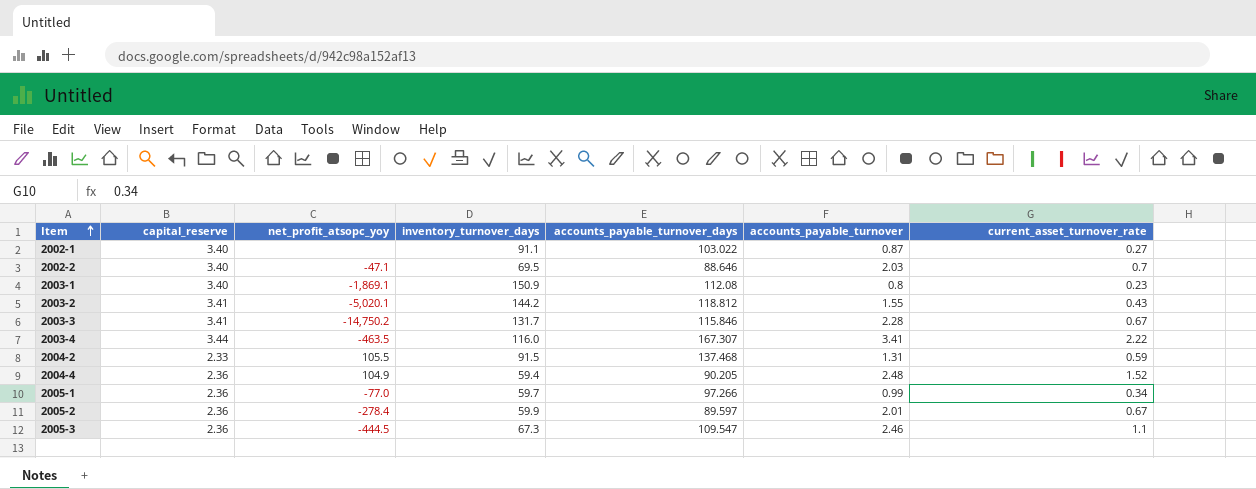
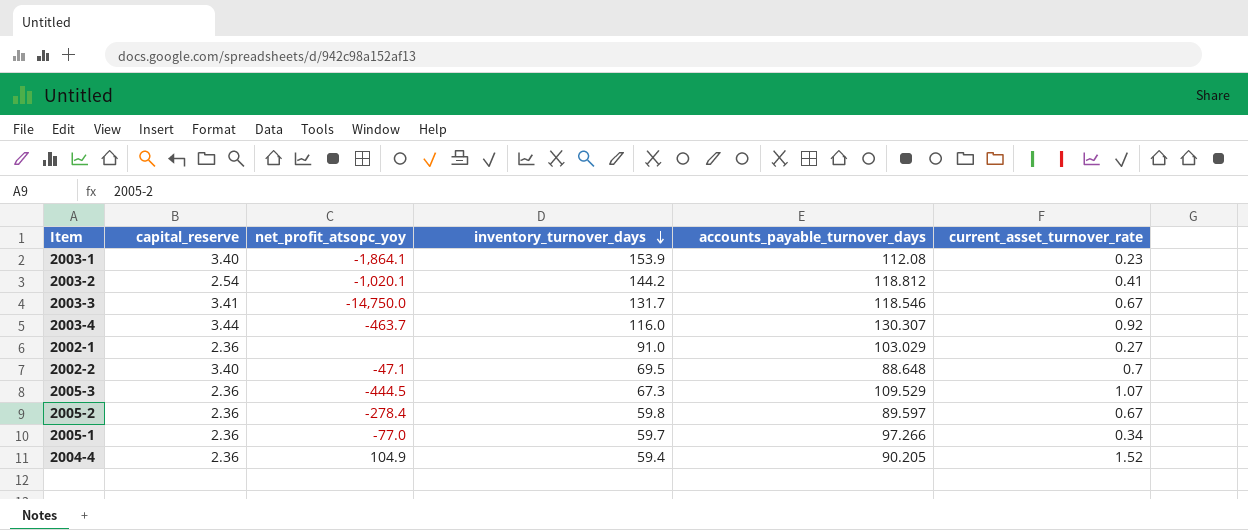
row order: Item ascending -> inventory_turnover_days descending
column accounts_payable_turnover | position: 6 -> none
row 2004-2: 2.33 | 105.5 | 91.5 | 137.468 | 1.31 | 0.59 -> none
2003-1 | net_profit_atsopc_yoy: -1,869.1 -> -1,864.1
2003-1 | inventory_turnover_days: 150.9 -> 153.9
2003-2 | capital_reserve: 3.41 -> 2.54
2003-2 | net_profit_atsopc_yoy: -5,020.1 -> -1,020.1
2003-2 | current_asset_turnover_rate: 0.43 -> 0.41
2003-3 | net_profit_atsopc_yoy: -14,750.2 -> -14,750.0
2003-3 | accounts_payable_turnover_days: 115.846 -> 118.546
2003-4 | net_profit_atsopc_yoy: -463.5 -> -463.7
2003-4 | accounts_payable_turnover_days: 167.307 -> 130.307
2003-4 | current_asset_turnover_rate: 2.22 -> 0.92
2002-1 | capital_reserve: 3.40 -> 2.36
2002-1 | inventory_turnover_days: 91.1 -> 91.0
2002-1 | accounts_payable_turnover_days: 103.022 -> 103.029
2002-2 | accounts_payable_turnover_days: 88.646 -> 88.648
2005-3 | accounts_payable_turnover_days: 109.547 -> 109.529
2005-3 | current_asset_turnover_rate: 1.1 -> 1.07
2005-2 | inventory_turnover_days: 59.9 -> 59.8

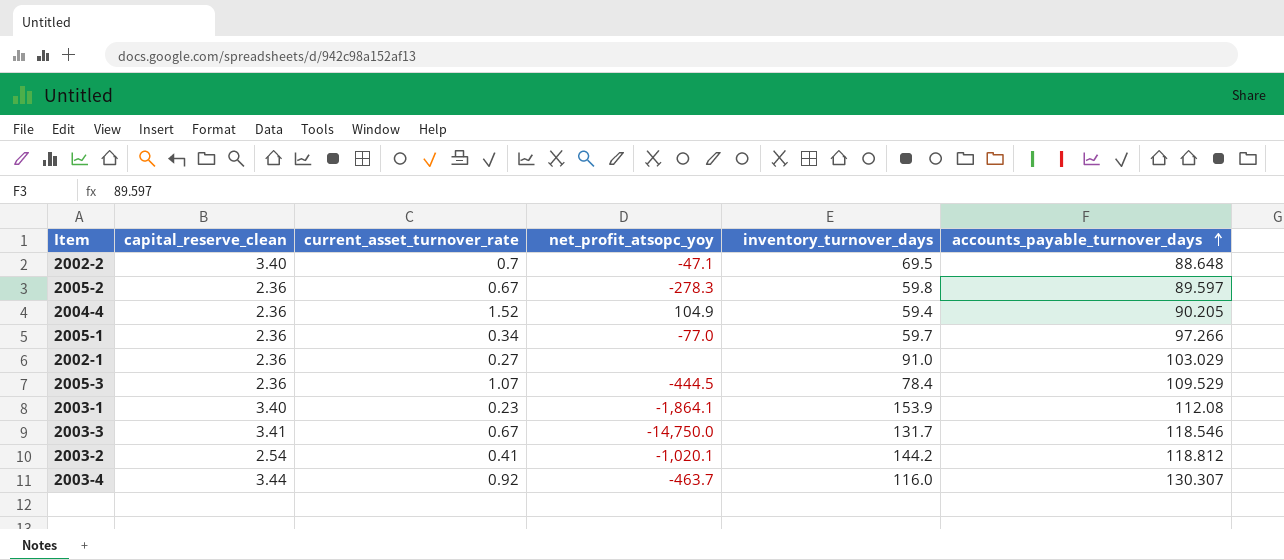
row order: inventory_turnover_days descending -> accounts_payable_turnover_days ascending
column name: capital_reserve -> capital_reserve_clean
column current_asset_turnover_rate | position: 6 -> 3
2005-2 | net_profit_atsopc_yoy: -278.4 -> -278.3
2005-3 | inventory_turnover_days: 67.3 -> 78.4

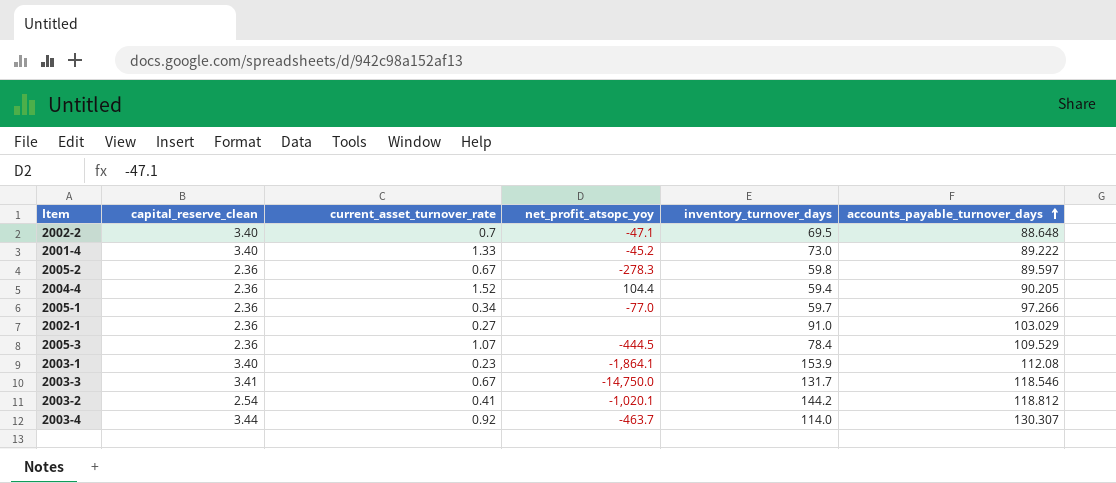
row 2001-4: none -> 3.40 | 1.33 | -45.2 | 73.0 | 89.222
2004-4 | net_profit_atsopc_yoy: 104.9 -> 104.4
2003-4 | inventory_turnover_days: 116.0 -> 114.0

